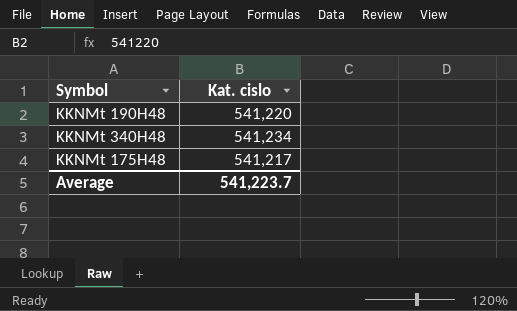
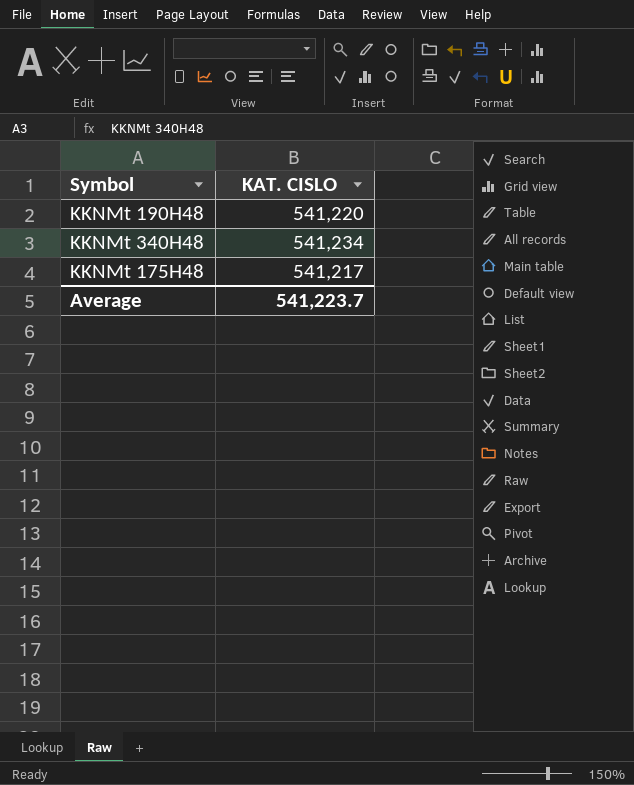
column name: Kat. cislo -> KAT. CISLO

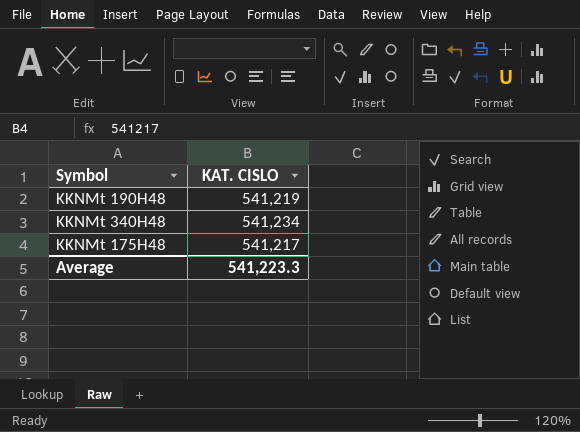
KKNMt 190H48 | KAT. CISLO: 541,220 -> 541,219
Average | KAT. CISLO: 541,223.7 -> 541,223.3

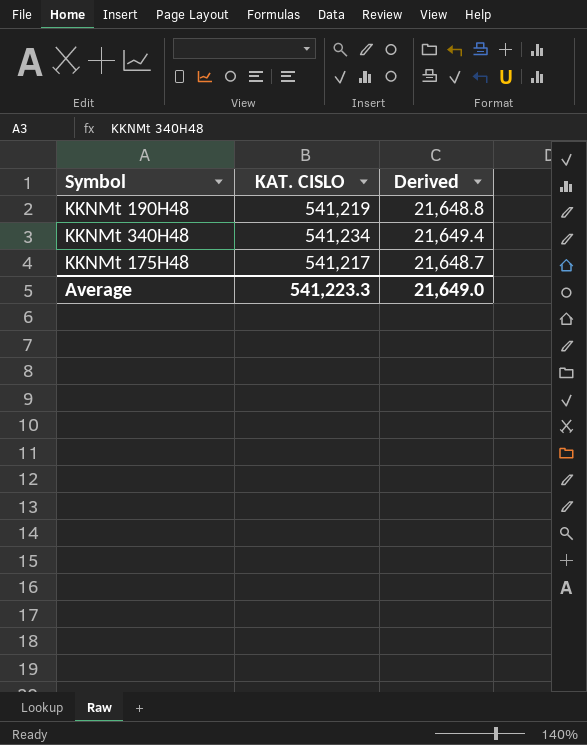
column Derived | formula: none -> [KAT. CISLO] * 0.04

